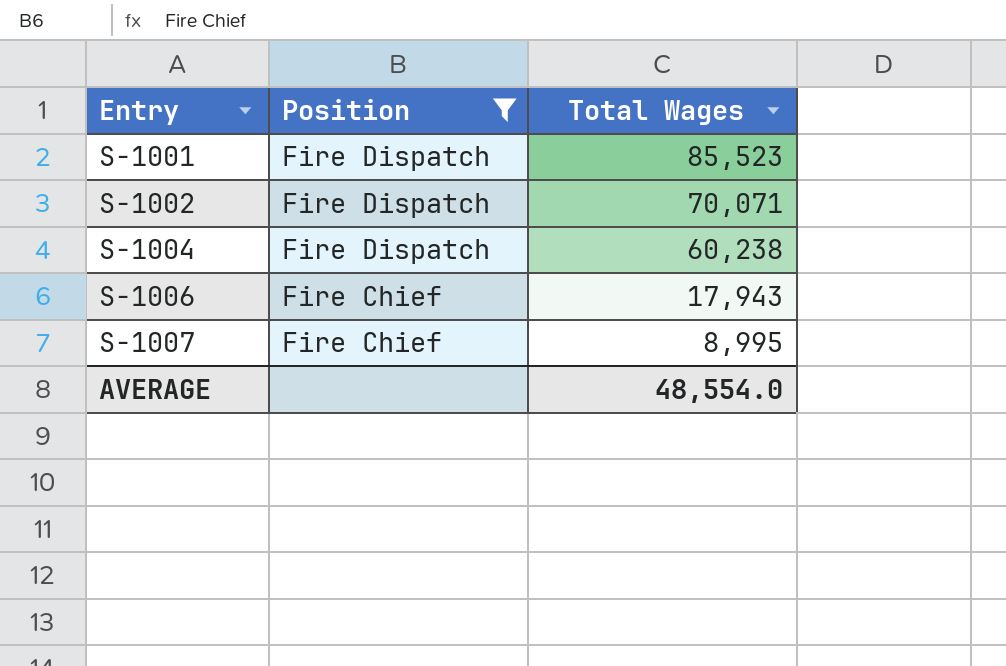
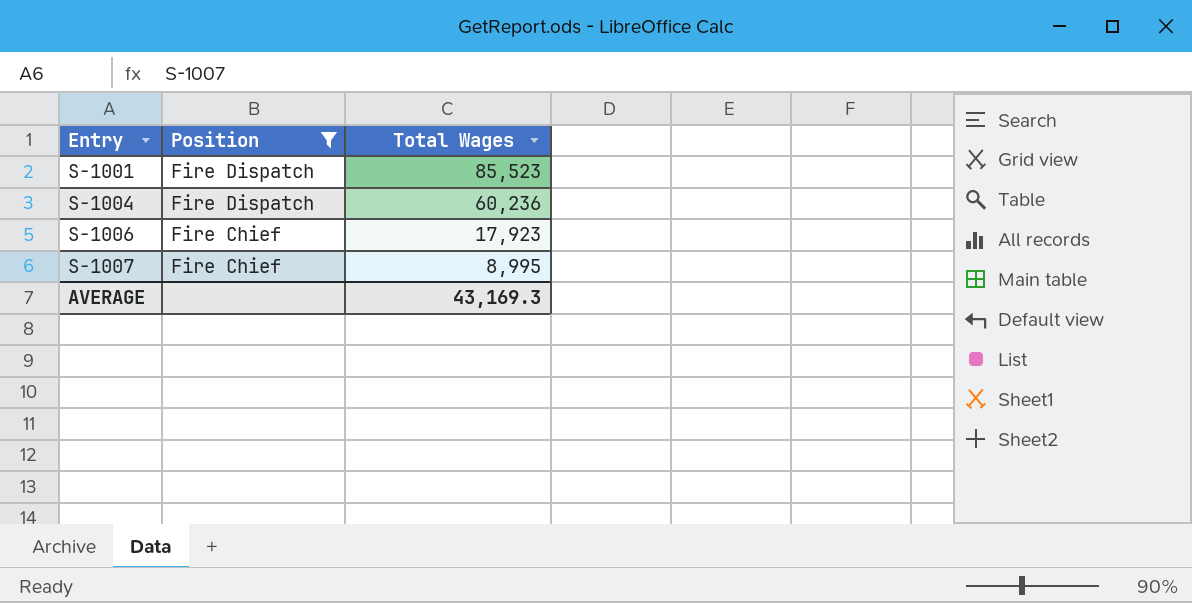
row S-1002: Fire Dispatch | 70,071 -> none
S-1004 | Total Wages: 60,238 -> 60,236
S-1006 | Total Wages: 17,943 -> 17,923
AVERAGE | Total Wages: 48,554.0 -> 43,169.3

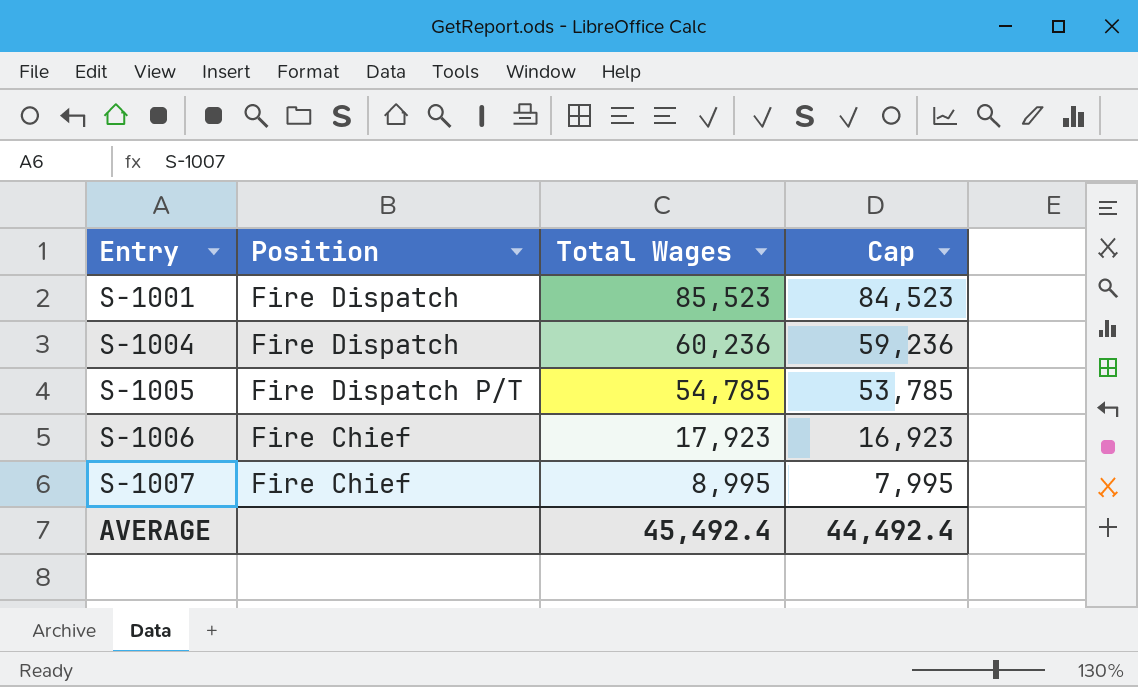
filter: Position != Fire Dispatch P/T -> none
column Cap | formula: none -> [Total Wages] - 1000
AVERAGE | Total Wages: 43,169.3 -> 45,492.4

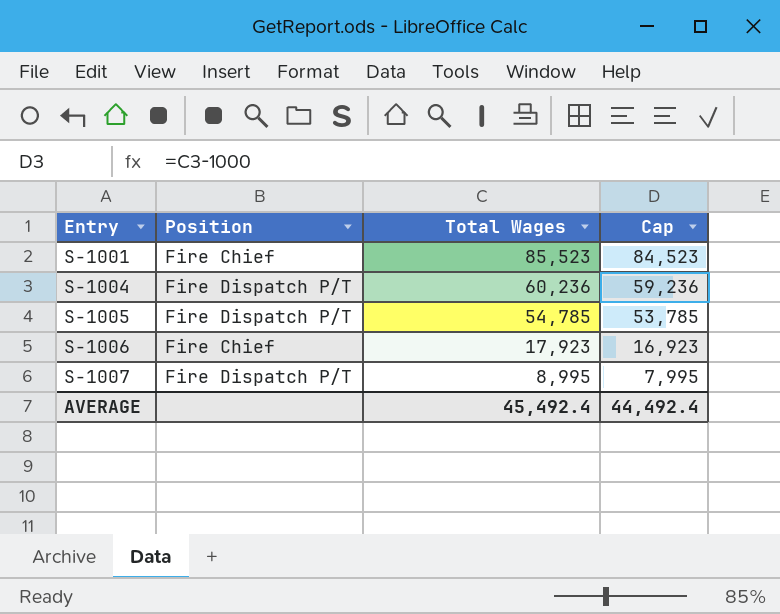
S-1001 | Position: Fire Dispatch -> Fire Chief
S-1004 | Position: Fire Dispatch -> Fire Dispatch P/T
S-1007 | Position: Fire Chief -> Fire Dispatch P/T

